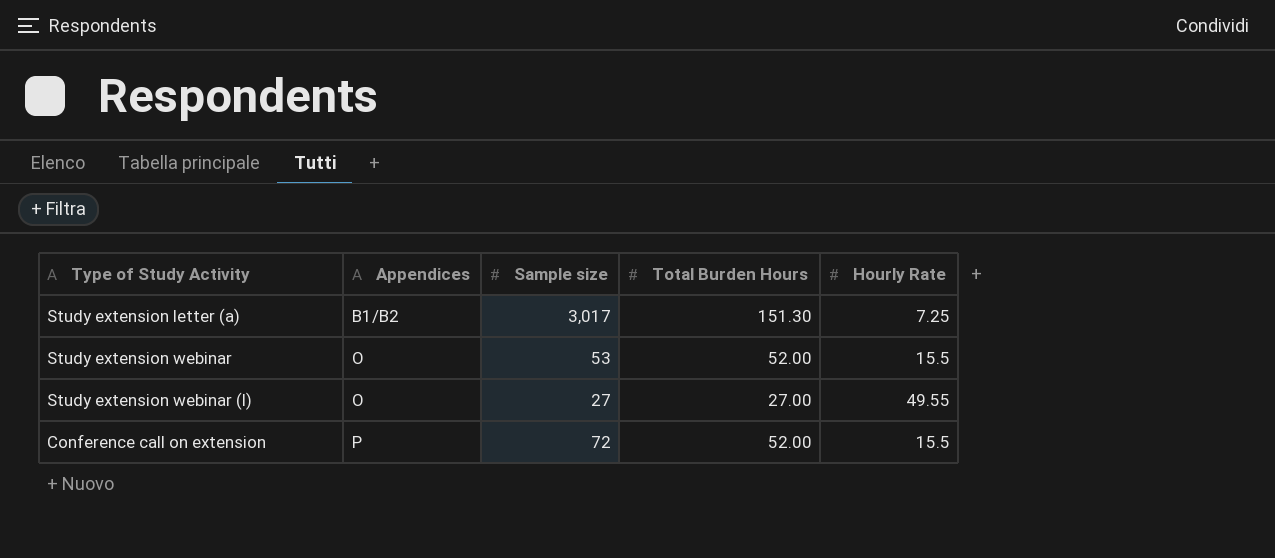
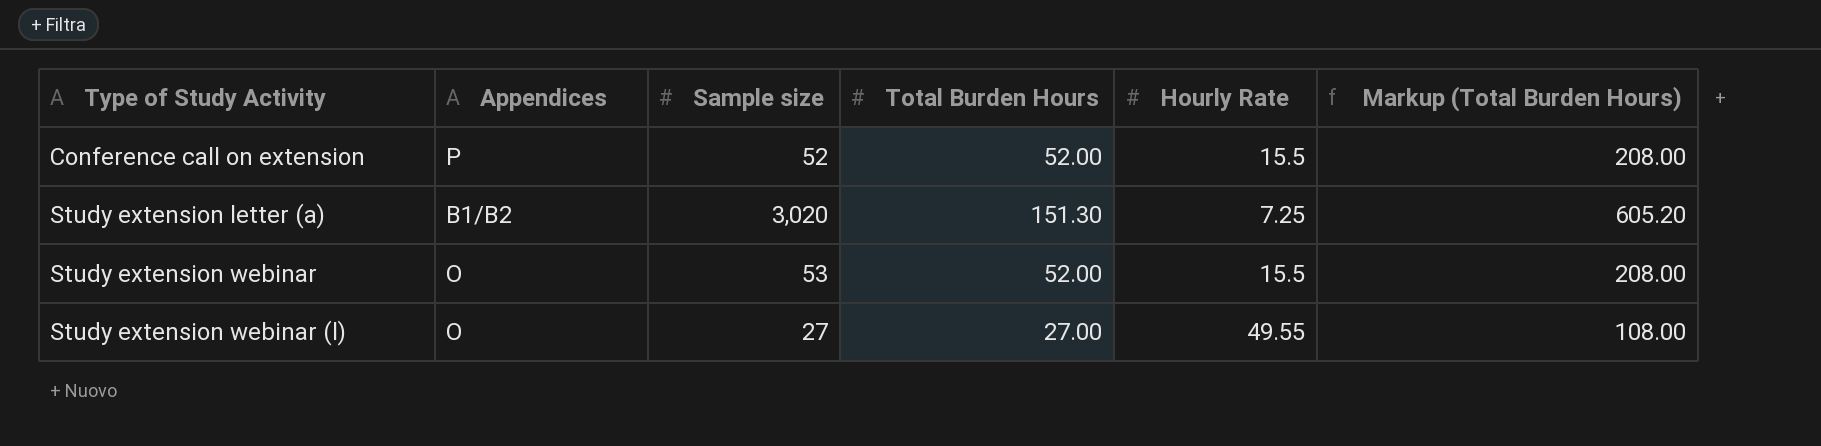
row order: Appendices ascending -> Type of Study Activity ascending
column Markup (Total Burden Hours) | formula: none -> [Total Burden Hours] * 4
Conference call on extension | Sample size: 72 -> 52
Study extension letter (a) | Sample size: 3,017 -> 3,020

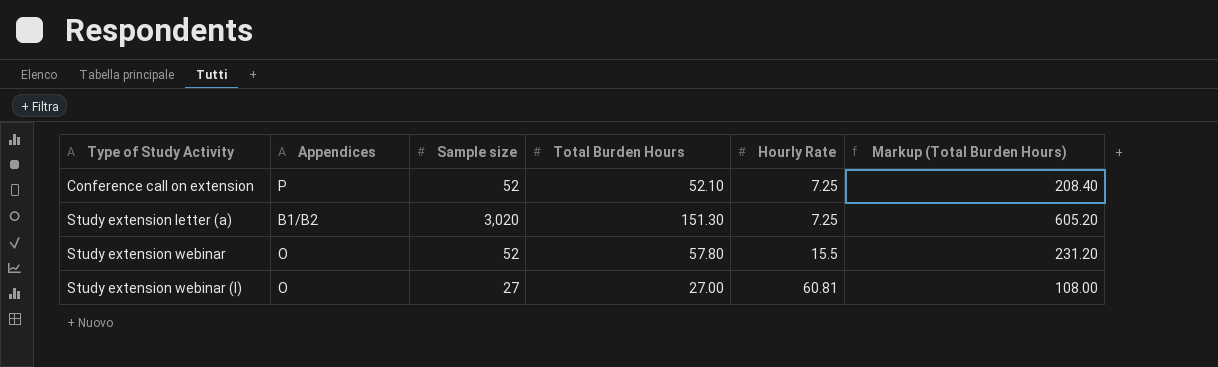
Conference call on extension | Total Burden Hours: 52.00 -> 52.10
Conference call on extension | Hourly Rate: 15.5 -> 7.25
Conference call on extension | Markup (Total Burden Hours): 208.00 -> 208.40
Study extension webinar | Sample size: 53 -> 52
Study extension webinar | Total Burden Hours: 52.00 -> 57.80
Study extension webinar | Markup (Total Burden Hours): 208.00 -> 231.20
Study extension webinar (l) | Hourly Rate: 49.55 -> 60.81

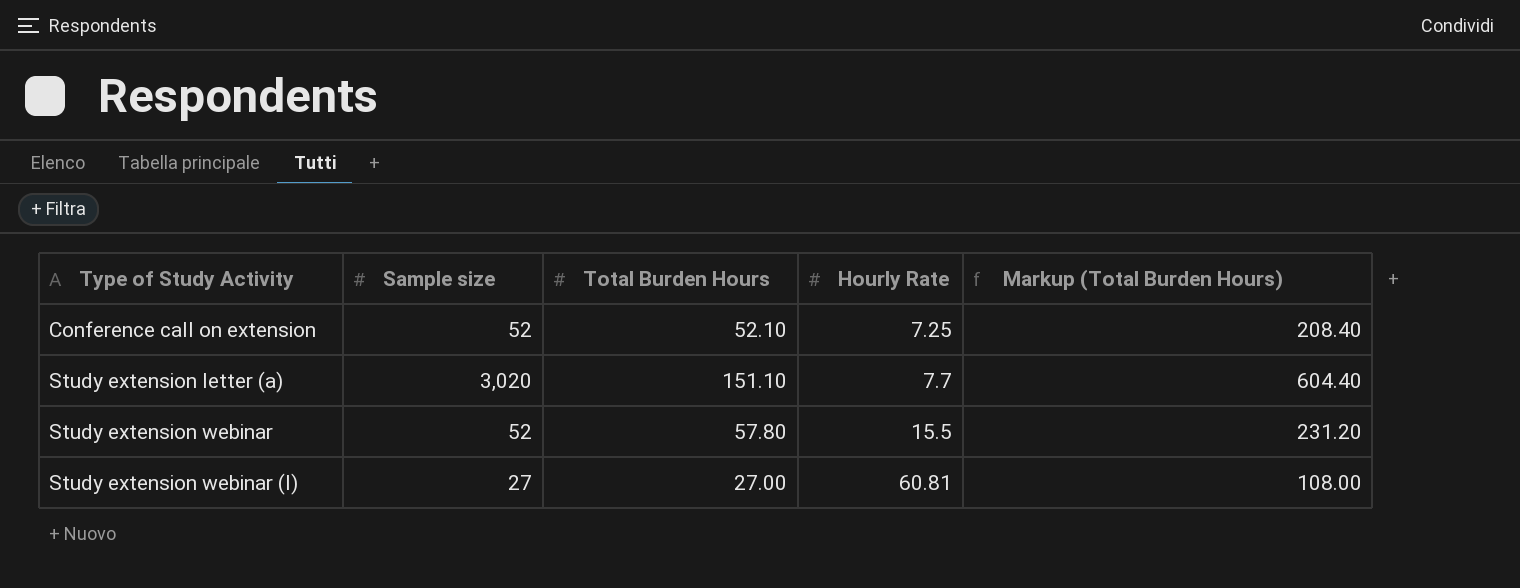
column Appendices | position: 2 -> none
Study extension letter (a) | Total Burden Hours: 151.30 -> 151.10
Study extension letter (a) | Hourly Rate: 7.25 -> 7.7
Study extension letter (a) | Markup (Total Burden Hours): 605.20 -> 604.40

